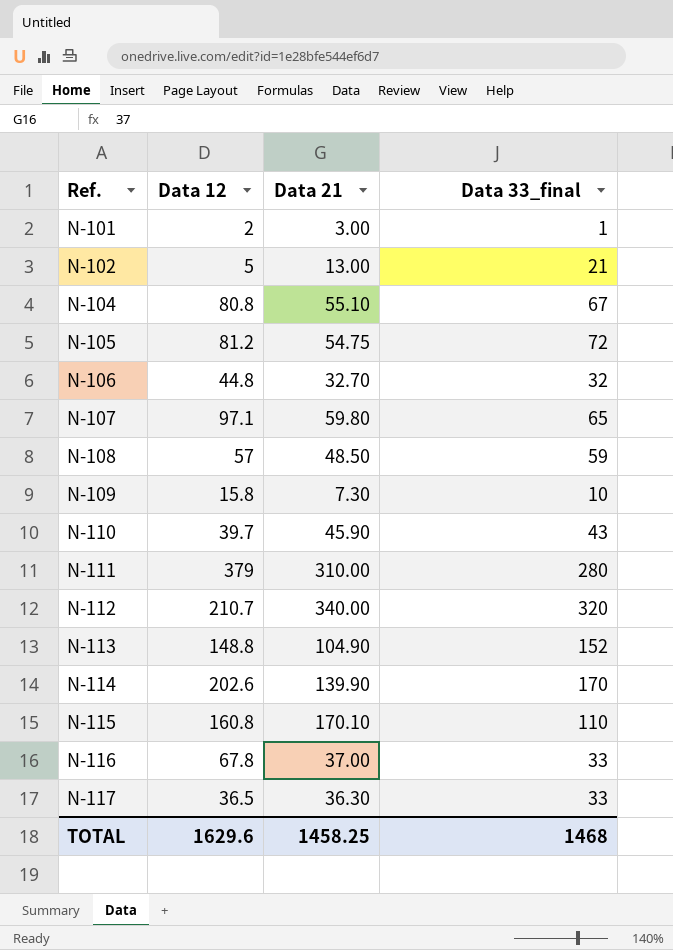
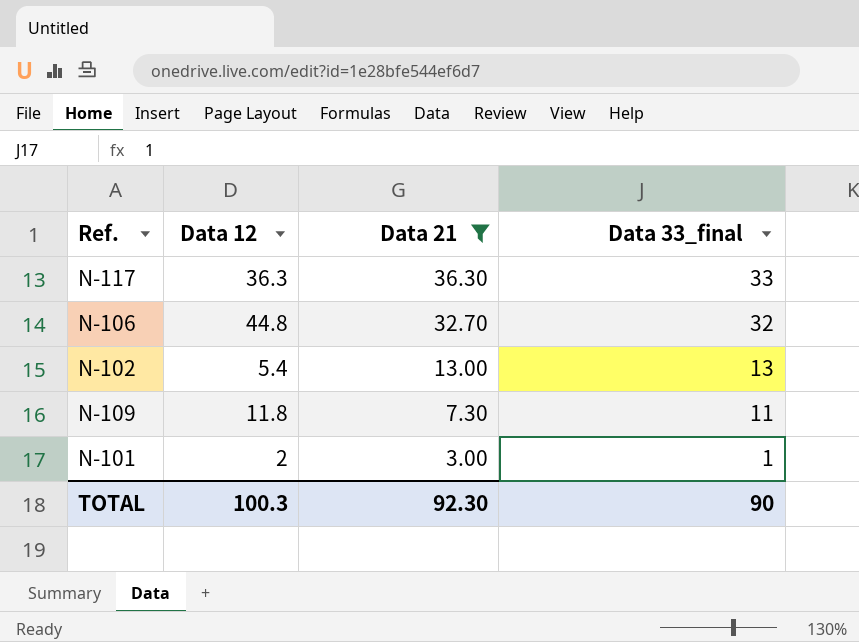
filter: none -> Data 21 <= 36.30
row order: Ref. ascending -> Data 21 descending
N-117 | Data 12: 36.5 -> 36.3
N-102 | Data 12: 5 -> 5.4
N-102 | Data 33_final: 21 -> 13
N-109 | Data 12: 15.8 -> 11.8
N-109 | Data 33_final: 10 -> 11
TOTAL | Data 12: 1629.6 -> 100.3
TOTAL | Data 21: 1458.25 -> 92.30
TOTAL | Data 33_final: 1468 -> 90

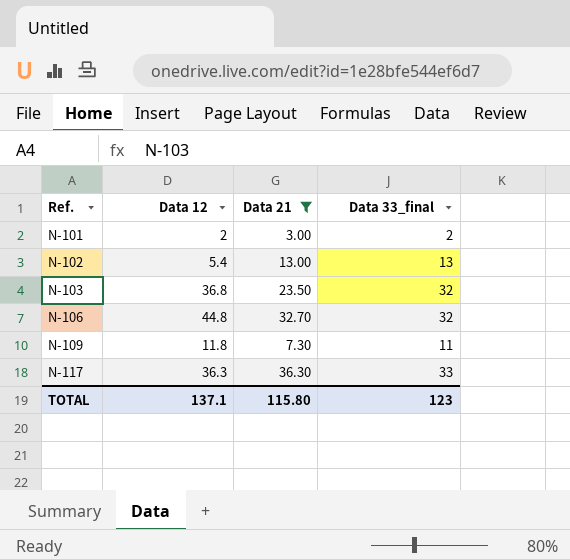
row order: Data 21 descending -> Ref. ascending
N-101 | Data 33_final: 1 -> 2
row N-103: none -> 36.8 | 23.50 | 32
TOTAL | Data 12: 100.3 -> 137.1
TOTAL | Data 21: 92.30 -> 115.80
TOTAL | Data 33_final: 90 -> 123

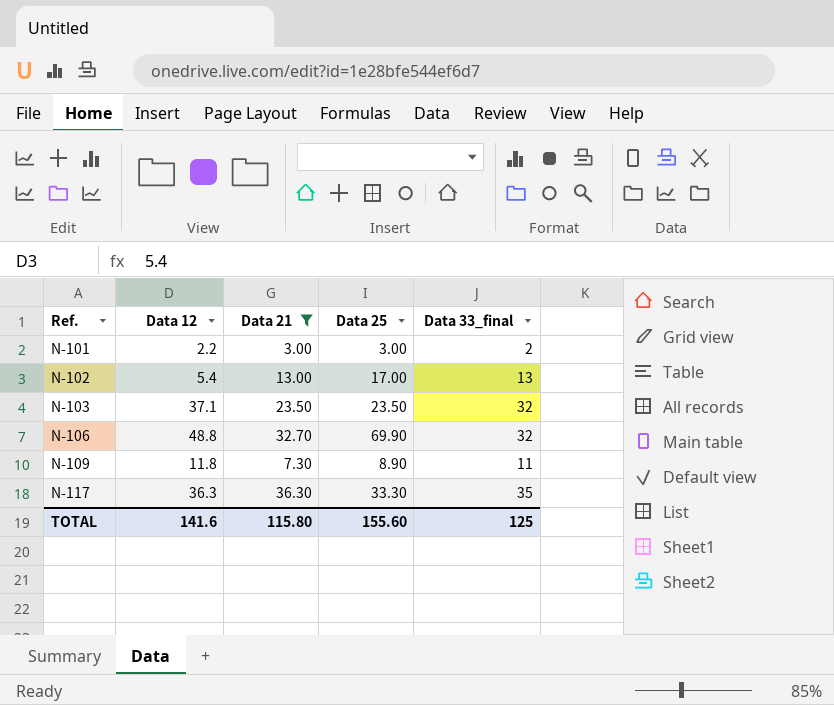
column Data 25 | position: none -> 4
N-101 | Data 12: 2 -> 2.2
N-103 | Data 12: 36.8 -> 37.1
N-106 | Data 12: 44.8 -> 48.8
N-117 | Data 33_final: 33 -> 35
TOTAL | Data 12: 137.1 -> 141.6
TOTAL | Data 33_final: 123 -> 125

